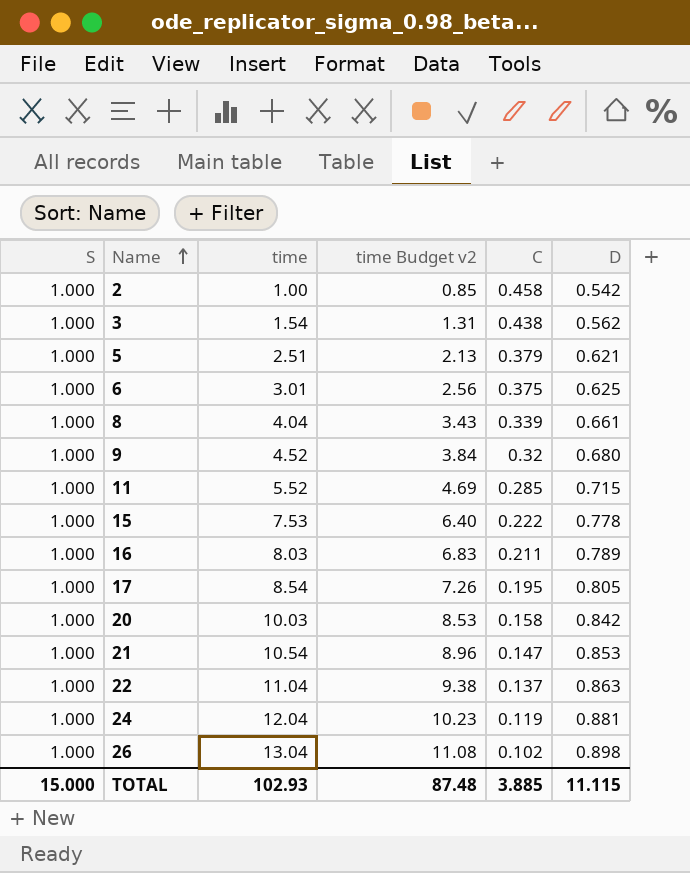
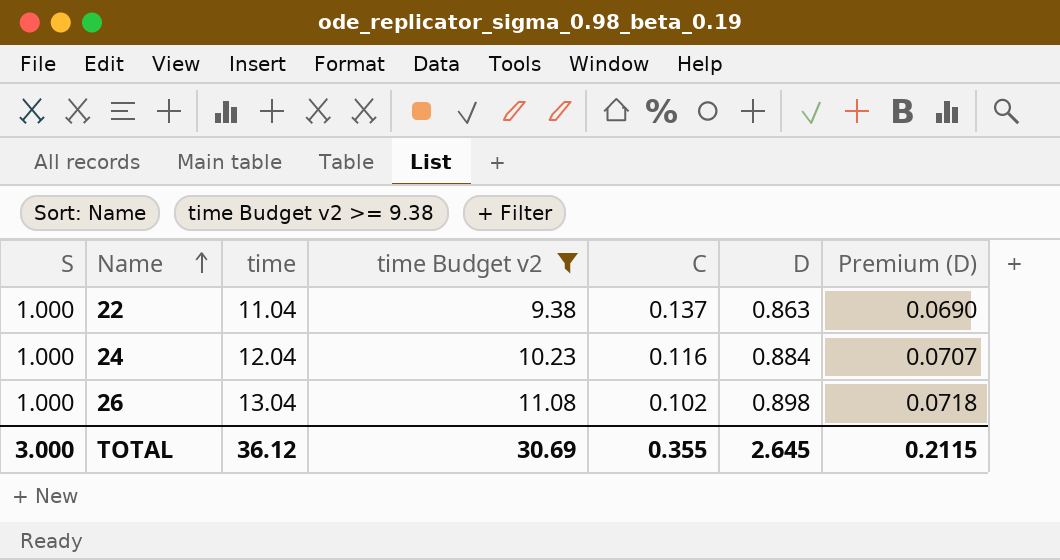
filter: none -> time Budget v2 >= 9.38
column Premium (D) | formula: none -> [D] * 0.08
24 | C: 0.119 -> 0.116
24 | D: 0.881 -> 0.884
TOTAL | S: 15.000 -> 3.000
TOTAL | time: 102.93 -> 36.12
TOTAL | time Budget v2: 87.48 -> 30.69
TOTAL | C: 3.885 -> 0.355
TOTAL | D: 11.115 -> 2.645

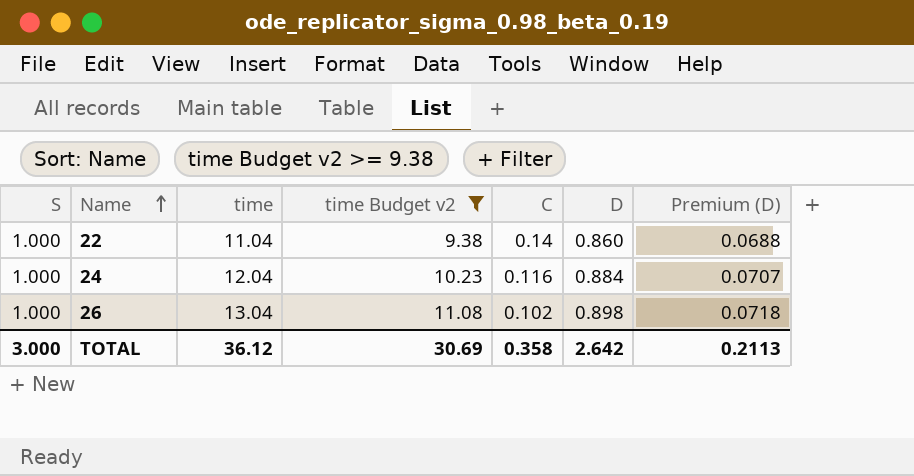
22 | C: 0.137 -> 0.14
22 | D: 0.863 -> 0.860
22 | Premium (D): 0.0690 -> 0.0688
TOTAL | C: 0.355 -> 0.358
TOTAL | D: 2.645 -> 2.642
TOTAL | Premium (D): 0.2115 -> 0.2113

